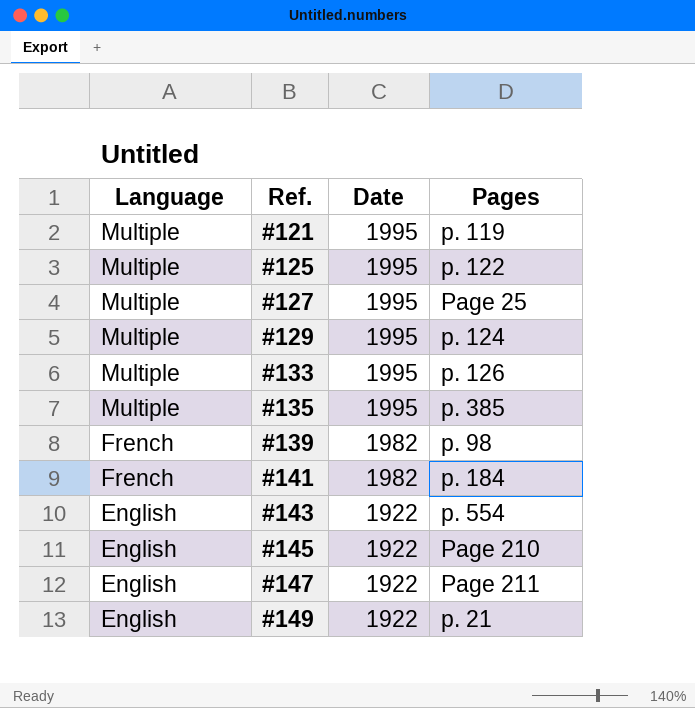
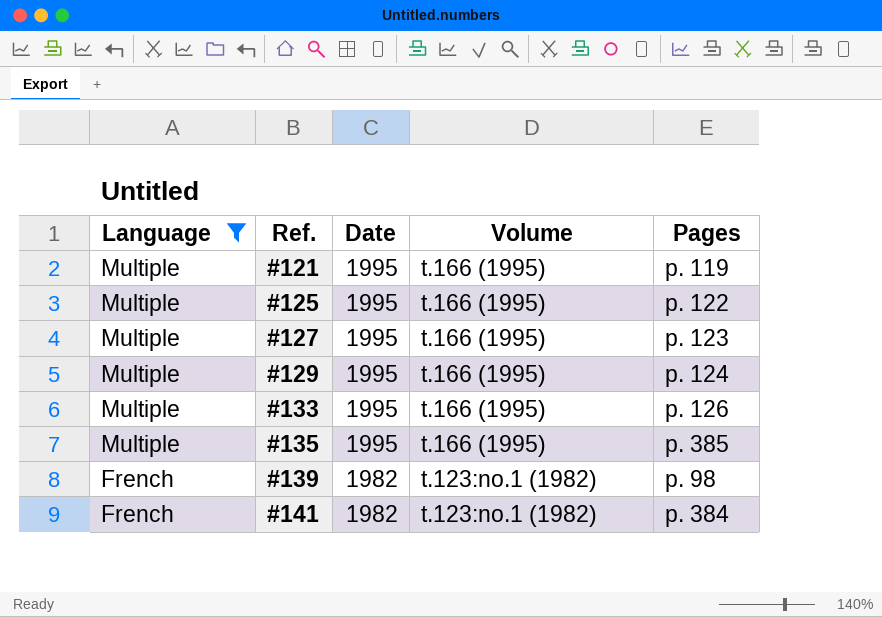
filter: none -> Language != English
column Volume | position: none -> 4
#127 | Pages: Page 25 -> p. 123
#141 | Pages: p. 184 -> p. 384

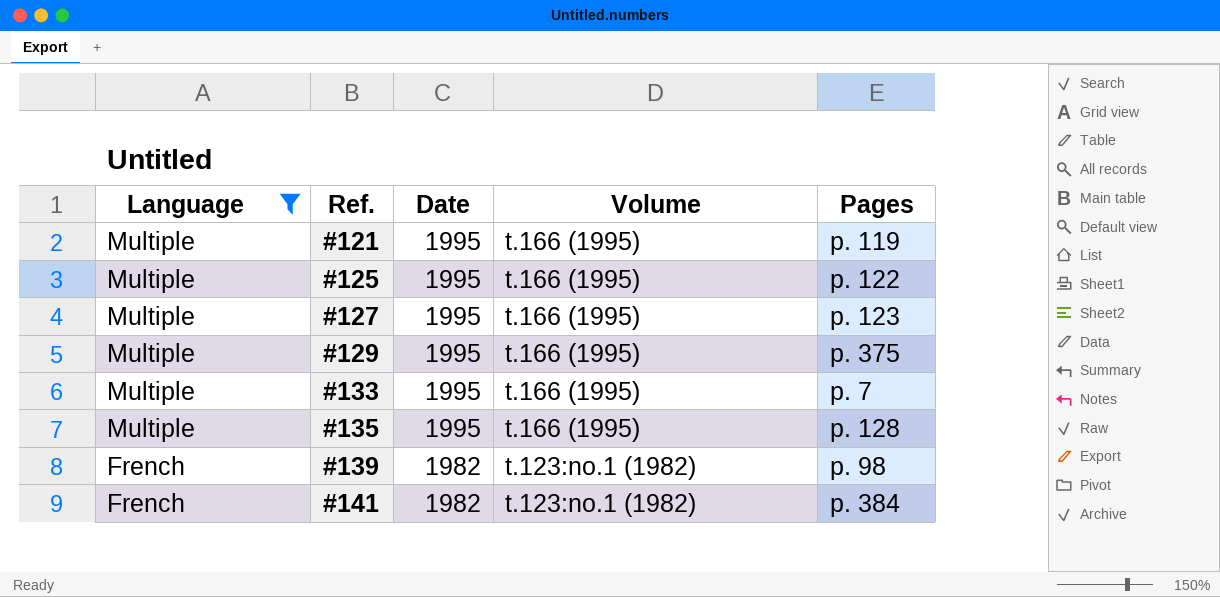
#129 | Pages: p. 124 -> p. 375
#133 | Pages: p. 126 -> p. 7
#135 | Pages: p. 385 -> p. 128

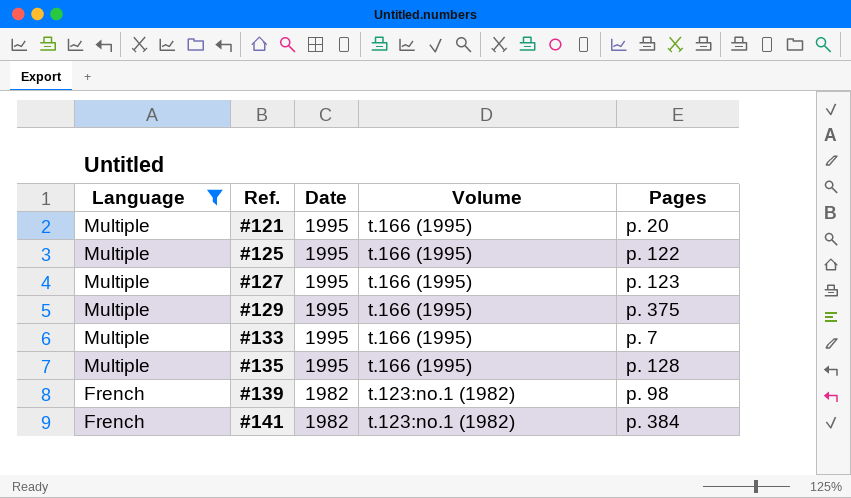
#121 | Pages: p. 119 -> p. 20

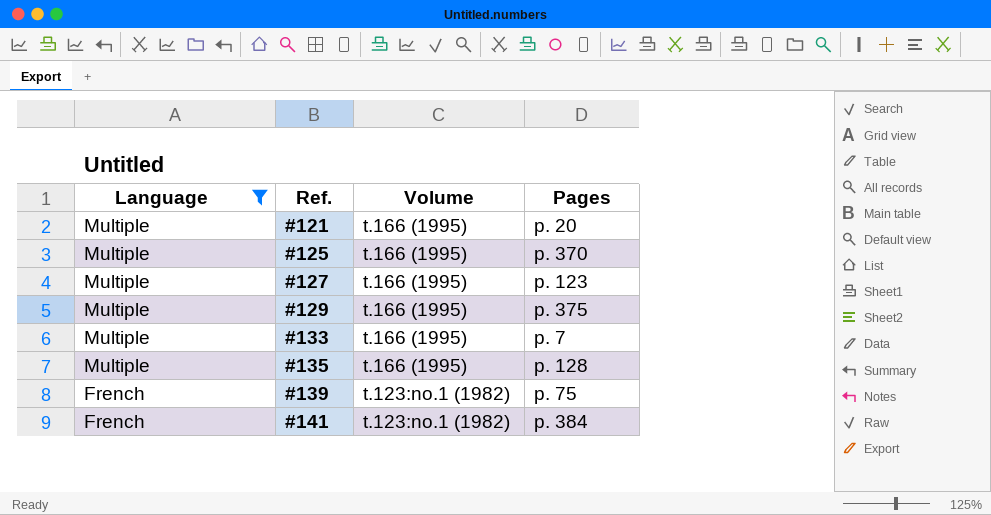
column Date | position: 3 -> none
#125 | Pages: p. 122 -> p. 370
#139 | Pages: p. 98 -> p. 75

